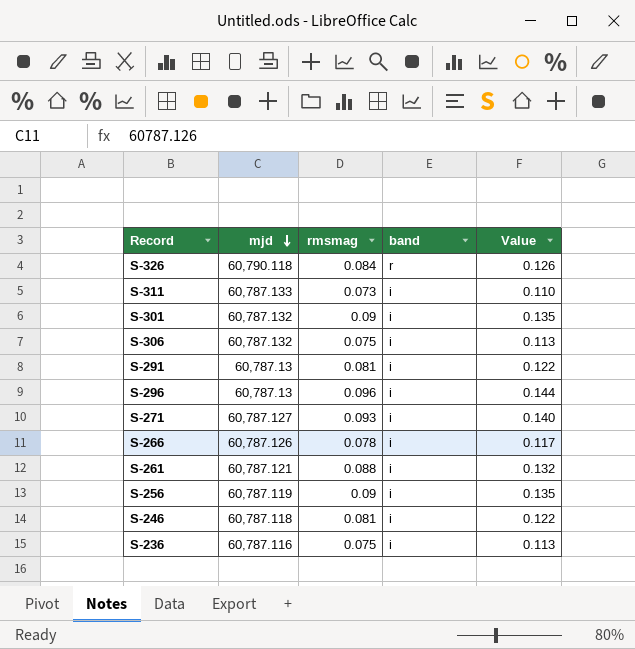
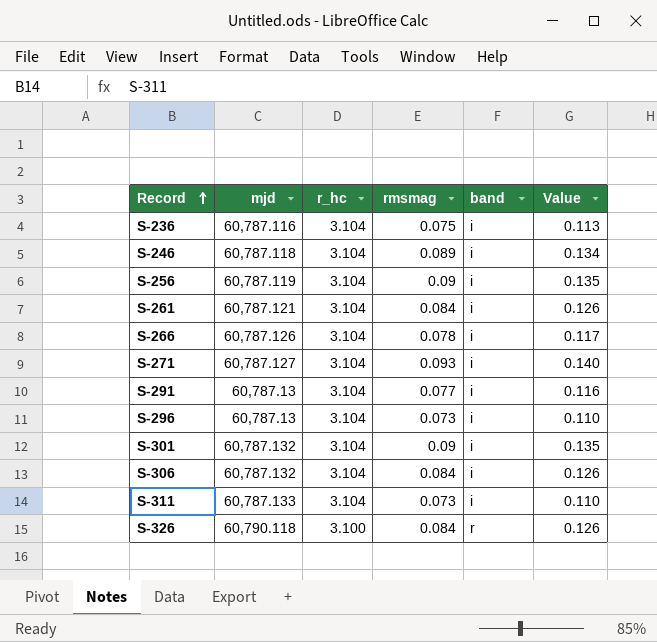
row order: mjd descending -> Record ascending
column r_hc | position: none -> 3
S-246 | rmsmag: 0.081 -> 0.089
S-246 | Value: 0.122 -> 0.134
S-261 | rmsmag: 0.088 -> 0.084
S-261 | Value: 0.132 -> 0.126
S-291 | rmsmag: 0.081 -> 0.077
S-291 | Value: 0.122 -> 0.116
S-296 | rmsmag: 0.096 -> 0.073
S-296 | Value: 0.144 -> 0.110
S-306 | rmsmag: 0.075 -> 0.084
S-306 | Value: 0.113 -> 0.126

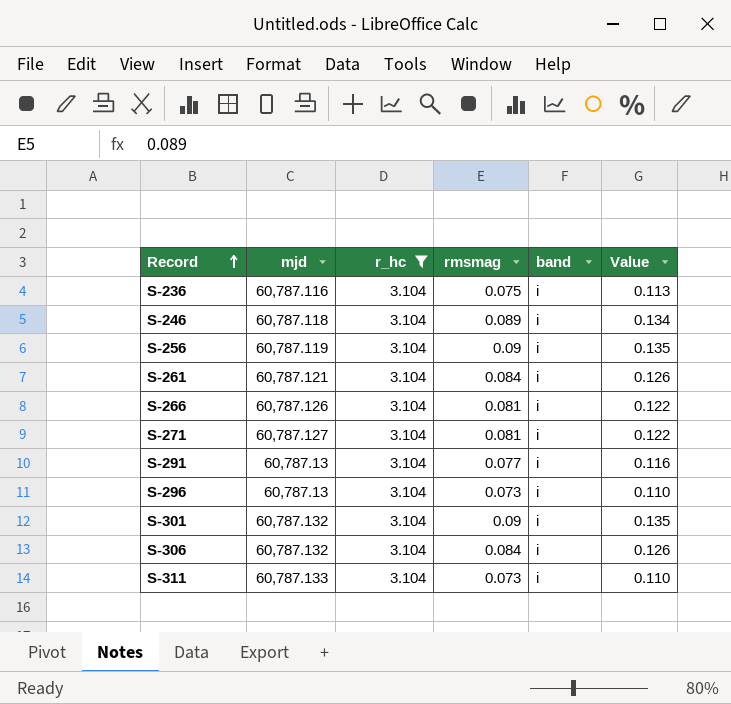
filter: none -> r_hc = 3.104
S-266 | rmsmag: 0.078 -> 0.081
S-266 | Value: 0.117 -> 0.122
S-271 | rmsmag: 0.093 -> 0.081
S-271 | Value: 0.140 -> 0.122

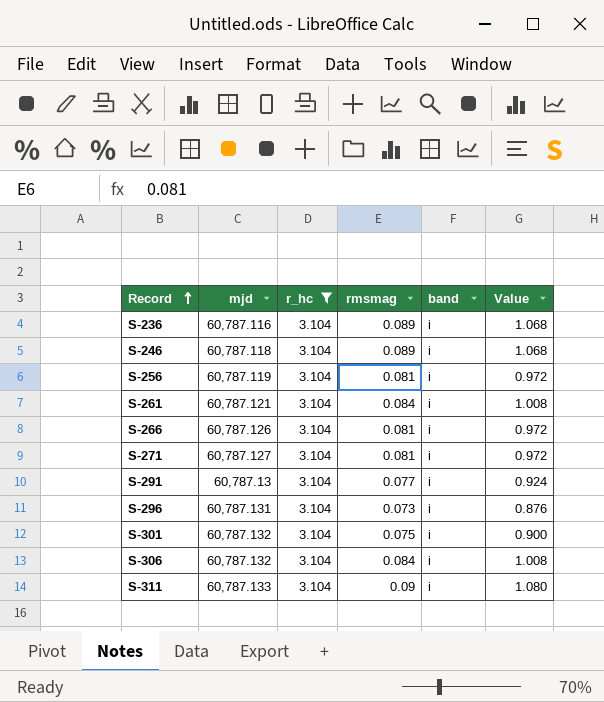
column Value | formula: [rmsmag] * 1.5 -> [rmsmag] * 12
S-236 | rmsmag: 0.075 -> 0.089
S-256 | rmsmag: 0.09 -> 0.081
S-296 | mjd: 60,787.13 -> 60,787.131
S-301 | rmsmag: 0.09 -> 0.075
S-311 | rmsmag: 0.073 -> 0.09

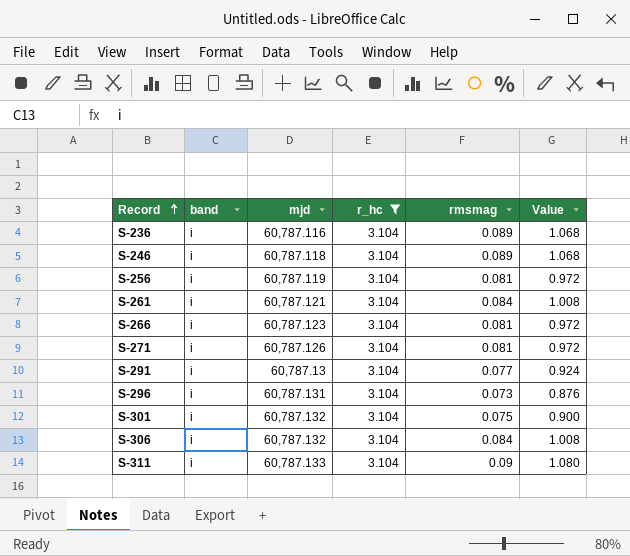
column band | position: 5 -> 2
S-266 | mjd: 60,787.126 -> 60,787.123
S-271 | mjd: 60,787.127 -> 60,787.126

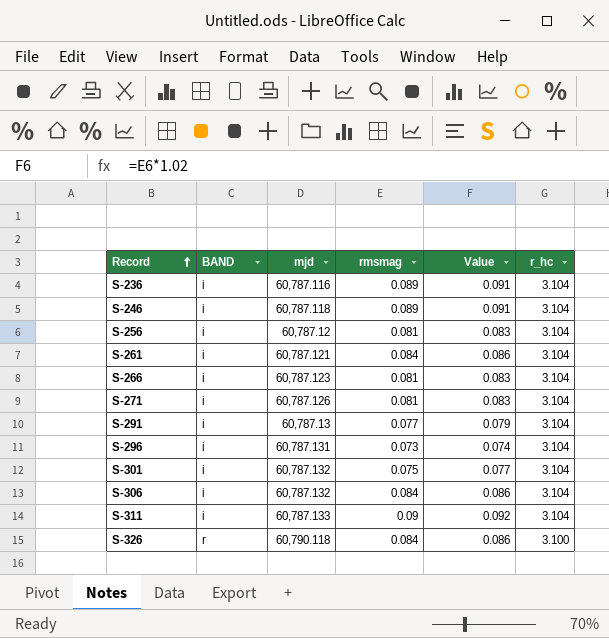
filter: r_hc = 3.104 -> none
column name: band -> BAND
column Value | formula: [rmsmag] * 12 -> [rmsmag] * 1.02
column r_hc | position: 4 -> 6
S-256 | mjd: 60,787.119 -> 60,787.12

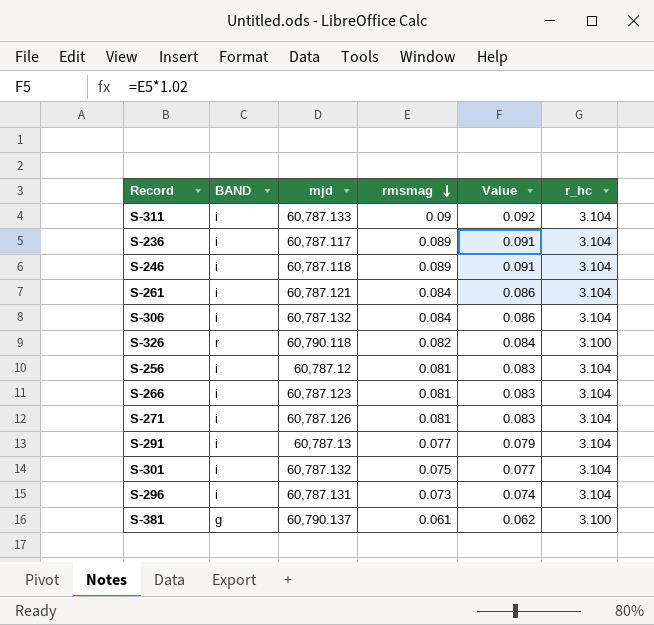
row order: Record ascending -> rmsmag descending
S-236 | mjd: 60,787.116 -> 60,787.117
S-326 | rmsmag: 0.084 -> 0.082
S-326 | Value: 0.086 -> 0.084
row S-381: none -> g | 60,790.137 | 0.061 | 0.062 | 3.100

